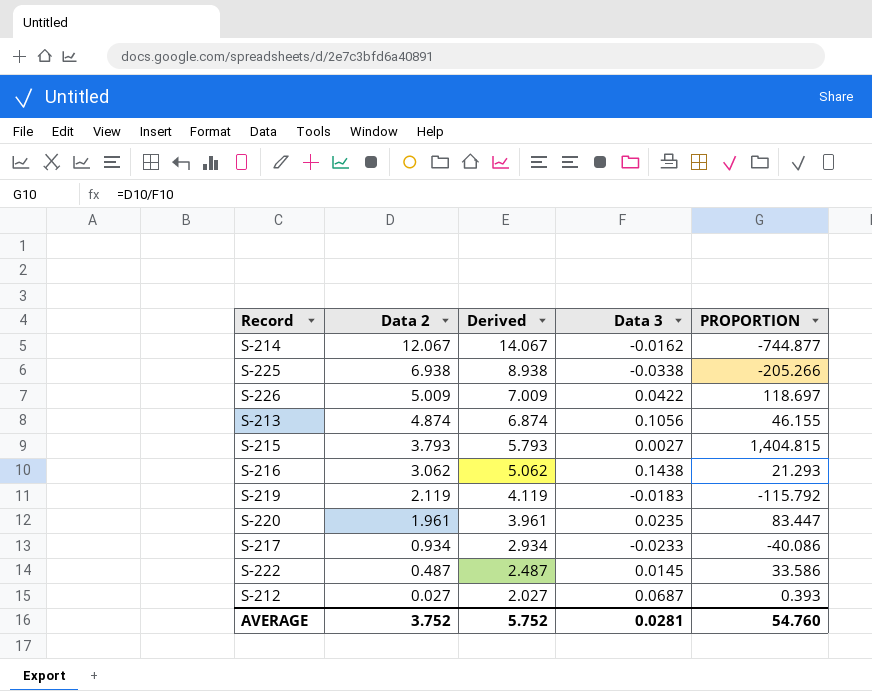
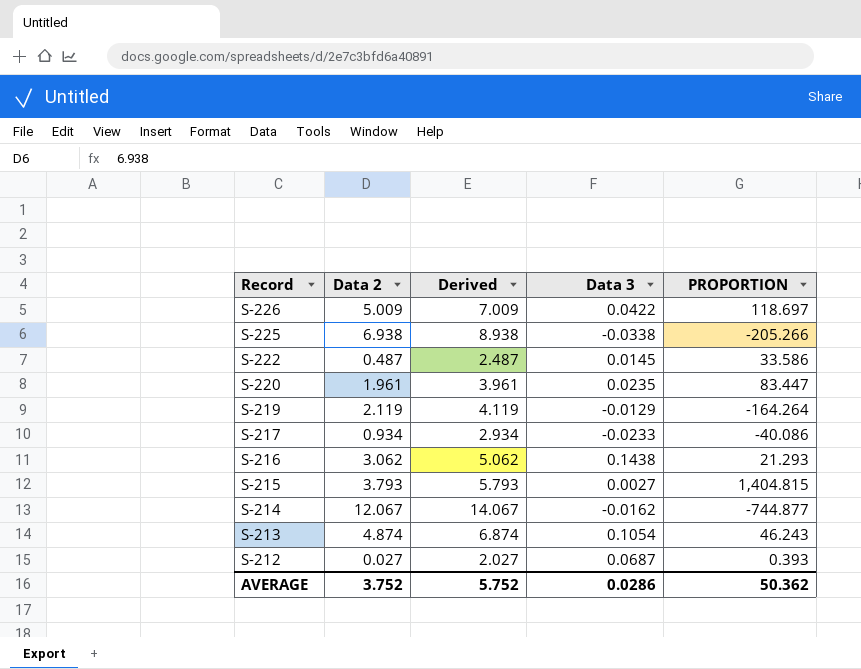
row order: Data 2 descending -> Record descending
S-219 | Data 3: -0.0183 -> -0.0129
S-219 | PROPORTION: -115.792 -> -164.264
S-213 | Data 3: 0.1056 -> 0.1054
S-213 | PROPORTION: 46.155 -> 46.243
AVERAGE | Data 3: 0.0281 -> 0.0286
AVERAGE | PROPORTION: 54.760 -> 50.362

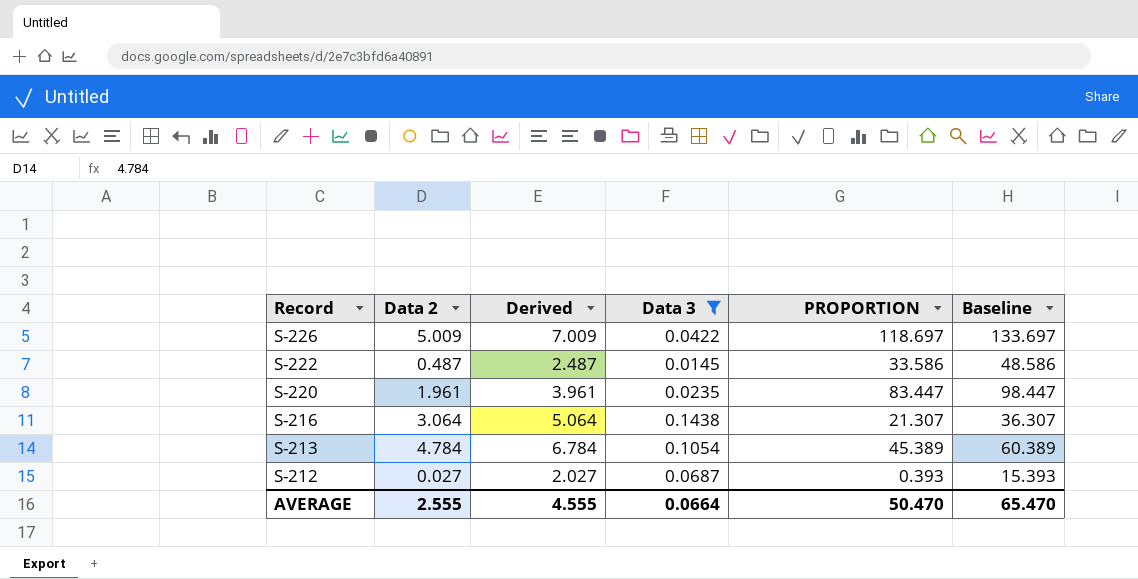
filter: none -> Data 3 >= 0.0145
column Baseline | formula: none -> [PROPORTION] + 15
S-216 | Data 2: 3.062 -> 3.064
S-216 | Derived: 5.062 -> 5.064
S-216 | PROPORTION: 21.293 -> 21.307
S-213 | Data 2: 4.874 -> 4.784
S-213 | Derived: 6.874 -> 6.784
S-213 | PROPORTION: 46.243 -> 45.389
AVERAGE | Data 2: 3.752 -> 2.555
AVERAGE | Derived: 5.752 -> 4.555
AVERAGE | Data 3: 0.0286 -> 0.0664
AVERAGE | PROPORTION: 50.362 -> 50.470

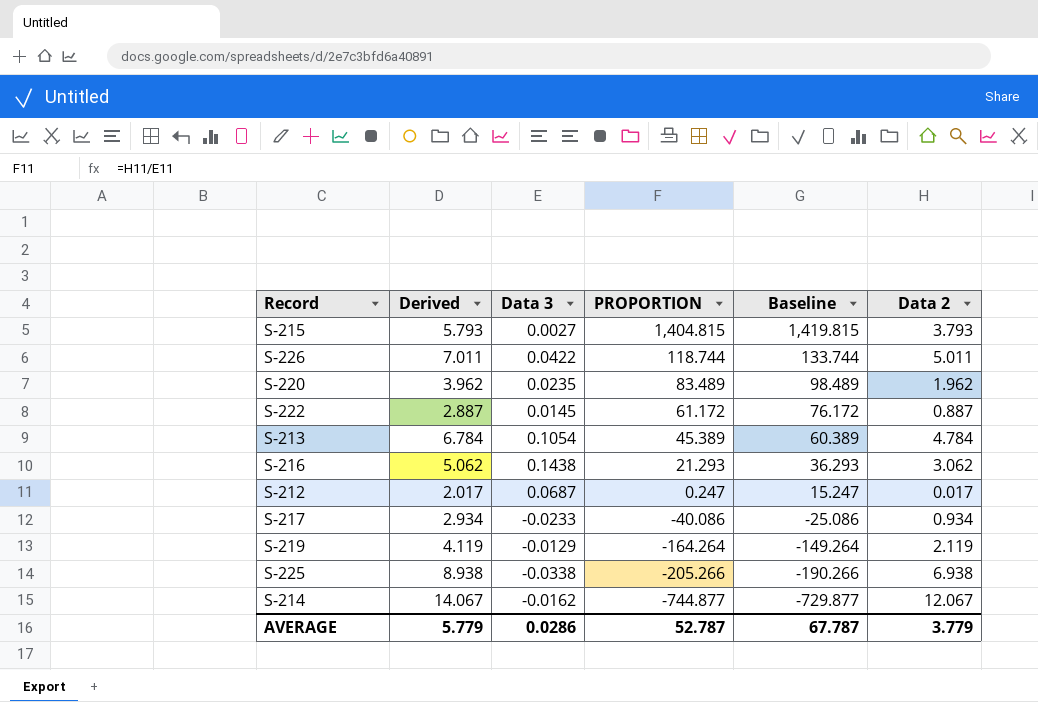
filter: Data 3 >= 0.0145 -> none
row order: Record descending -> PROPORTION descending
column Data 2 | position: 2 -> 6
S-226 | Derived: 7.009 -> 7.011
S-226 | PROPORTION: 118.697 -> 118.744
S-226 | Baseline: 133.697 -> 133.744
S-226 | Data 2: 5.009 -> 5.011
S-220 | Derived: 3.961 -> 3.962
S-220 | PROPORTION: 83.447 -> 83.489
S-220 | Baseline: 98.447 -> 98.489
S-220 | Data 2: 1.961 -> 1.962
S-222 | Derived: 2.487 -> 2.887
S-222 | PROPORTION: 33.586 -> 61.172
S-222 | Baseline: 48.586 -> 76.172
S-222 | Data 2: 0.487 -> 0.887
S-216 | Derived: 5.064 -> 5.062
S-216 | PROPORTION: 21.307 -> 21.293
S-216 | Baseline: 36.307 -> 36.293
S-216 | Data 2: 3.064 -> 3.062
S-212 | Derived: 2.027 -> 2.017
S-212 | PROPORTION: 0.393 -> 0.247
S-212 | Baseline: 15.393 -> 15.247
S-212 | Data 2: 0.027 -> 0.017
AVERAGE | Derived: 4.555 -> 5.779
AVERAGE | Data 3: 0.0664 -> 0.0286
AVERAGE | PROPORTION: 50.470 -> 52.787
AVERAGE | Baseline: 65.470 -> 67.787
AVERAGE | Data 2: 2.555 -> 3.779

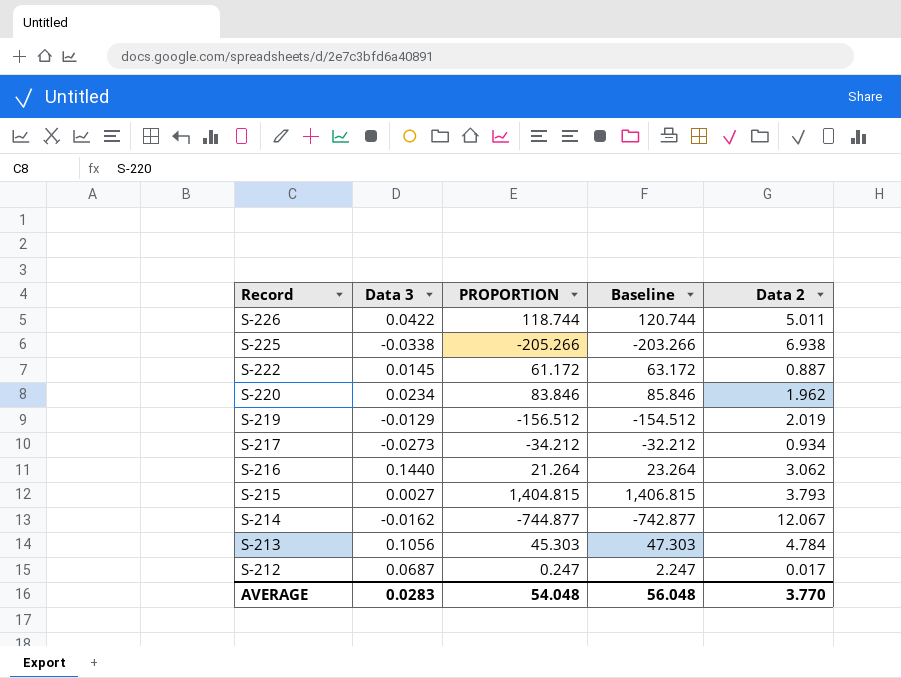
row order: PROPORTION descending -> Record descending
column Derived | formula: [Data 2] + 2 -> none
column Baseline | formula: [PROPORTION] + 15 -> [PROPORTION] + 2
S-220 | Data 3: 0.0235 -> 0.0234
S-220 | PROPORTION: 83.489 -> 83.846
S-219 | PROPORTION: -164.264 -> -156.512
S-219 | Data 2: 2.119 -> 2.019
S-217 | Data 3: -0.0233 -> -0.0273
S-217 | PROPORTION: -40.086 -> -34.212
S-216 | Data 3: 0.1438 -> 0.1440
S-216 | PROPORTION: 21.293 -> 21.264
S-213 | Data 3: 0.1054 -> 0.1056
S-213 | PROPORTION: 45.389 -> 45.303
AVERAGE | Data 3: 0.0286 -> 0.0283
AVERAGE | PROPORTION: 52.787 -> 54.048
AVERAGE | Baseline: 67.787 -> 56.048
AVERAGE | Data 2: 3.779 -> 3.770

